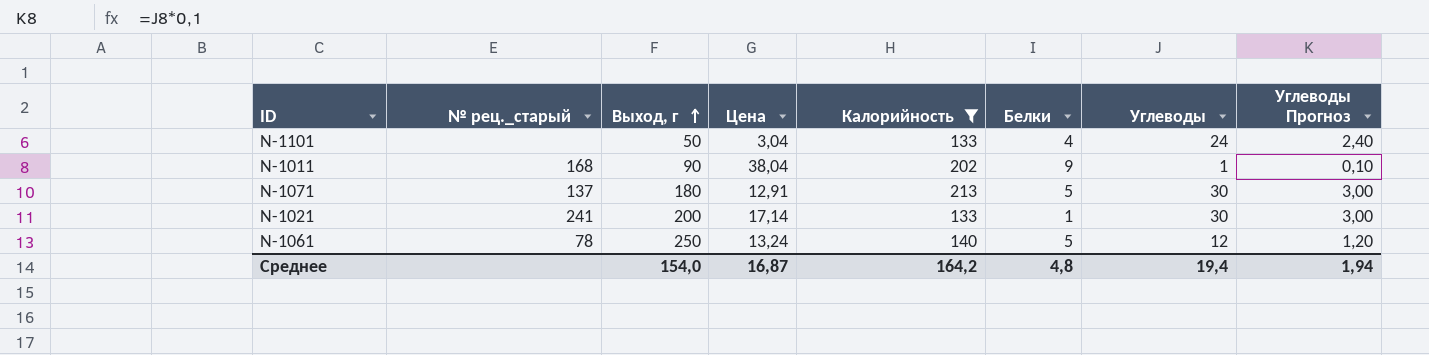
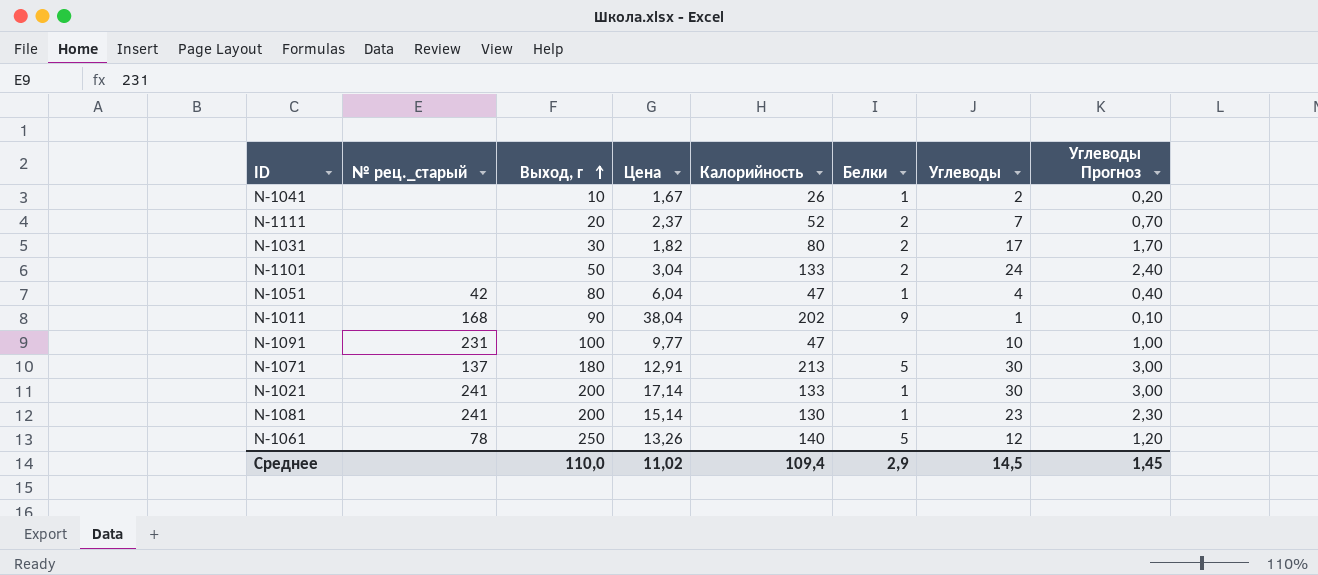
filter: Калорийность >= 133 -> none
N-1101 | Белки: 4 -> 2
N-1061 | Цена: 13,24 -> 13,26
Среднее | Выход, г: 154,0 -> 110,0
Среднее | Цена: 16,87 -> 11,02
Среднее | Калорийность: 164,2 -> 109,4
Среднее | Белки: 4,8 -> 2,9
Среднее | Углеводы: 19,4 -> 14,5
Среднее | Углеводы Прогноз: 1,94 -> 1,45

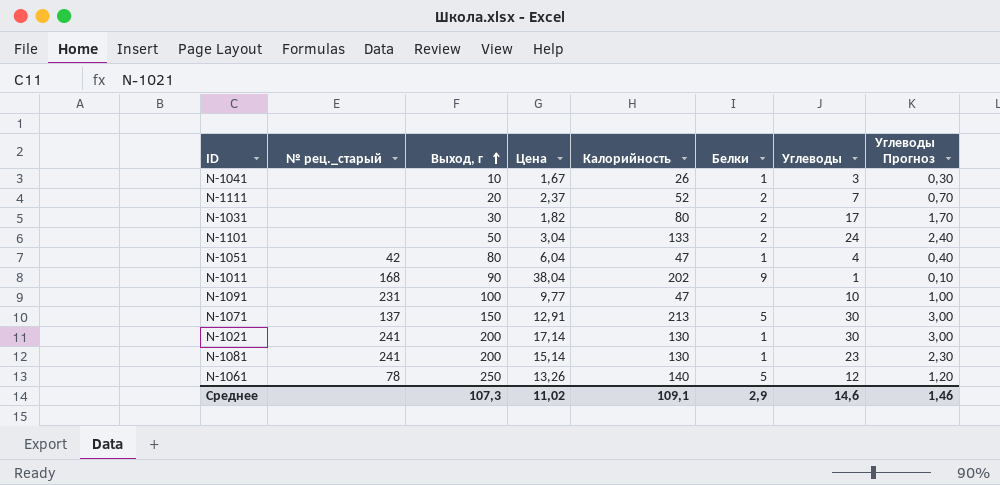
N-1041 | Углеводы: 2 -> 3
N-1041 | Углеводы Прогноз: 0,20 -> 0,30
N-1071 | Выход, г: 180 -> 150
N-1021 | Калорийность: 133 -> 130
Среднее | Выход, г: 110,0 -> 107,3
Среднее | Калорийность: 109,4 -> 109,1
Среднее | Углеводы: 14,5 -> 14,6
Среднее | Углеводы Прогноз: 1,45 -> 1,46

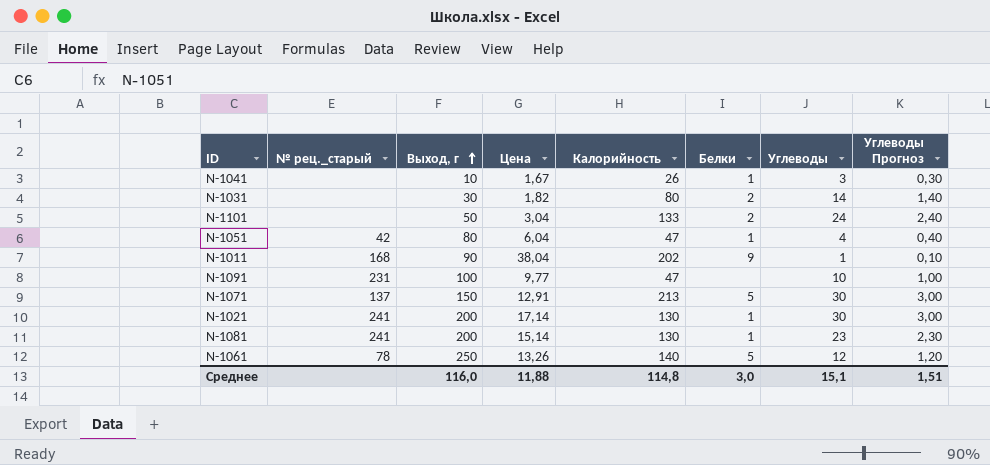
row N-1111: none | 20 | 2,37 | 52 | 2 | 7 | 0,70 -> none
N-1031 | Углеводы: 17 -> 14
N-1031 | Углеводы Прогноз: 1,70 -> 1,40
Среднее | Выход, г: 107,3 -> 116,0
Среднее | Цена: 11,02 -> 11,88
Среднее | Калорийность: 109,1 -> 114,8
Среднее | Белки: 2,9 -> 3,0
Среднее | Углеводы: 14,6 -> 15,1
Среднее | Углеводы Прогноз: 1,46 -> 1,51

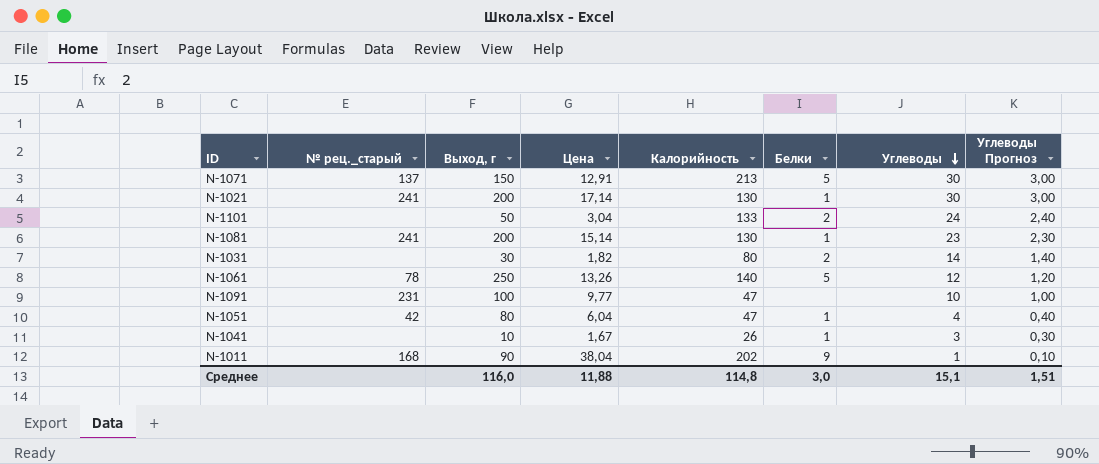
row order: Выход, г ascending -> Углеводы descending

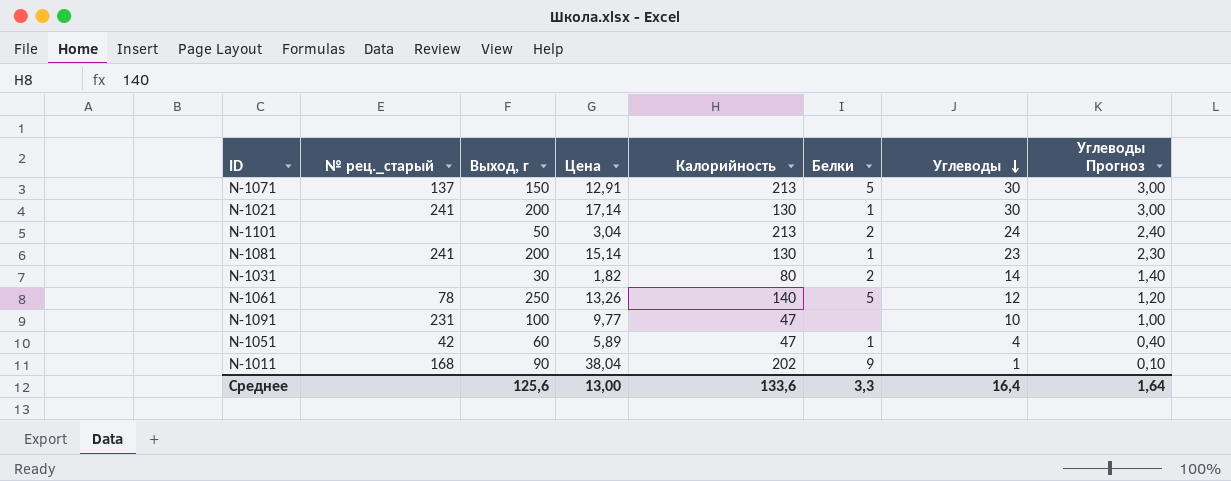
row N-1041: none | 10 | 1,67 | 26 | 1 | 3 | 0,30 -> none
N-1101 | Калорийность: 133 -> 213
N-1051 | Выход, г: 80 -> 60
N-1051 | Цена: 6,04 -> 5,89
Среднее | Выход, г: 116,0 -> 125,6
Среднее | Цена: 11,88 -> 13,00
Среднее | Калорийность: 114,8 -> 133,6
Среднее | Белки: 3,0 -> 3,3
Среднее | Углеводы: 15,1 -> 16,4
Среднее | Углеводы Прогноз: 1,51 -> 1,64

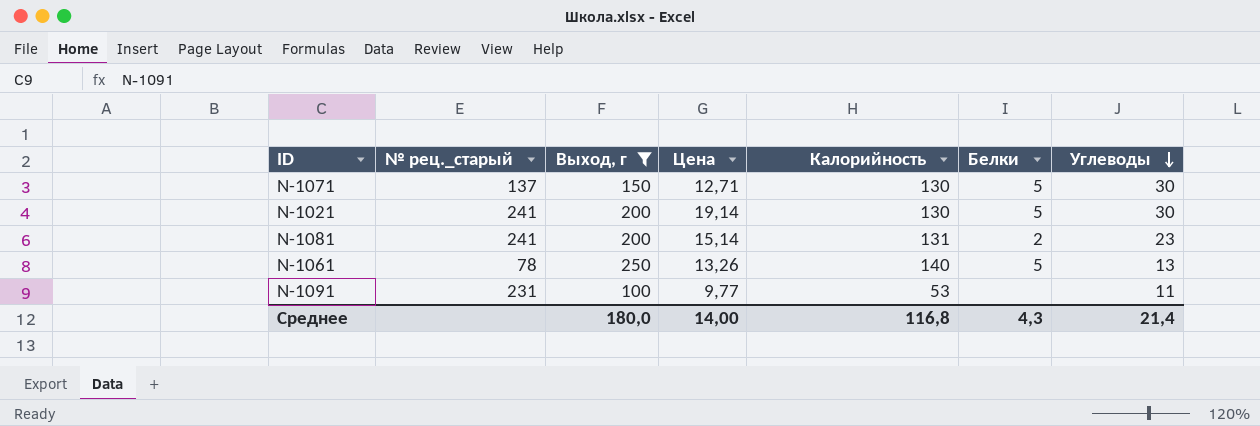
filter: none -> Выход, г >= 100
column Углеводы Прогноз | formula: [Углеводы] * 0,1 -> none
N-1071 | Цена: 12,91 -> 12,71
N-1071 | Калорийность: 213 -> 130
N-1021 | Цена: 17,14 -> 19,14
N-1021 | Белки: 1 -> 5
N-1081 | Калорийность: 130 -> 131
N-1081 | Белки: 1 -> 2
N-1061 | Углеводы: 12 -> 13
N-1091 | Калорийность: 47 -> 53
N-1091 | Углеводы: 10 -> 11
Среднее | Выход, г: 125,6 -> 180,0
Среднее | Цена: 13,00 -> 14,00
Среднее | Калорийность: 133,6 -> 116,8
Среднее | Белки: 3,3 -> 4,3
Среднее | Углеводы: 16,4 -> 21,4

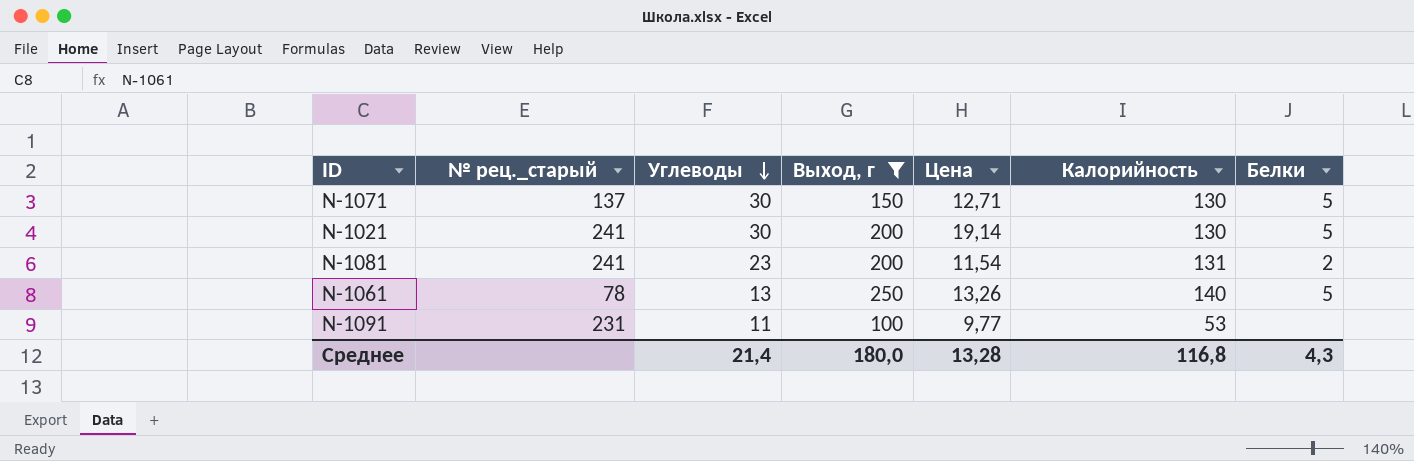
column Углеводы | position: 7 -> 3
N-1081 | Цена: 15,14 -> 11,54
Среднее | Цена: 14,00 -> 13,28

